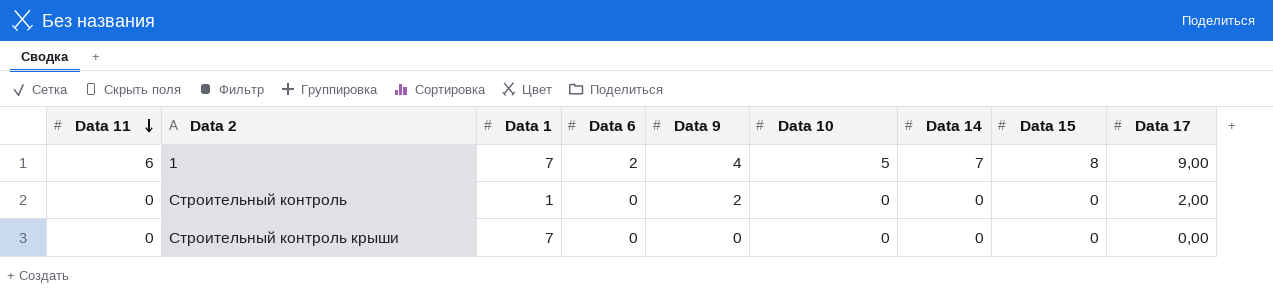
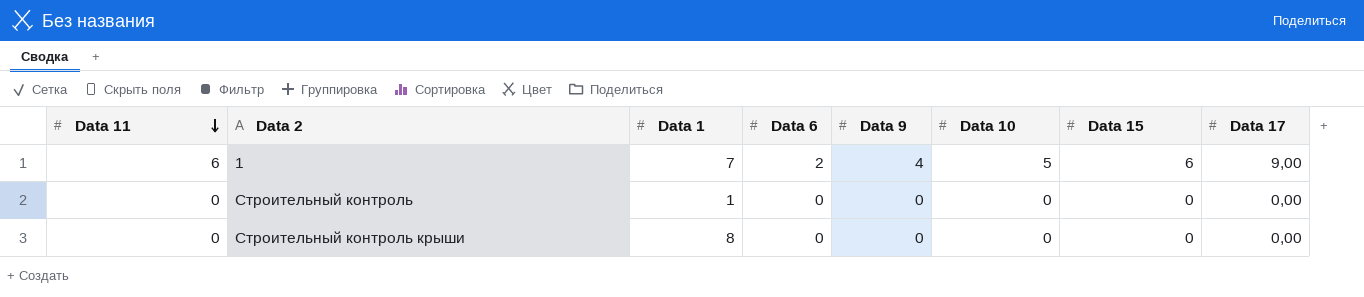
column Data 14 | position: 7 -> none
1 | Data 15: 8 -> 6
Строительный контроль | Data 9: 2 -> 0
Строительный контроль | Data 17: 2,00 -> 0,00
Строительный контроль крыши | Data 1: 7 -> 8

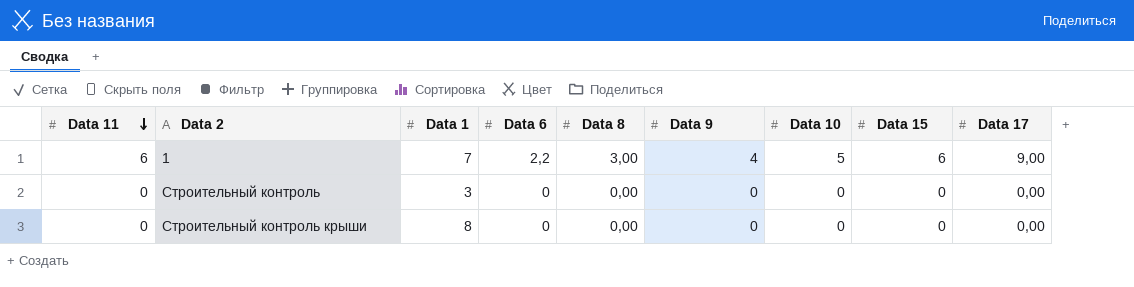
column Data 8 | position: none -> 5
1 | Data 6: 2 -> 2,2
Строительный контроль | Data 1: 1 -> 3

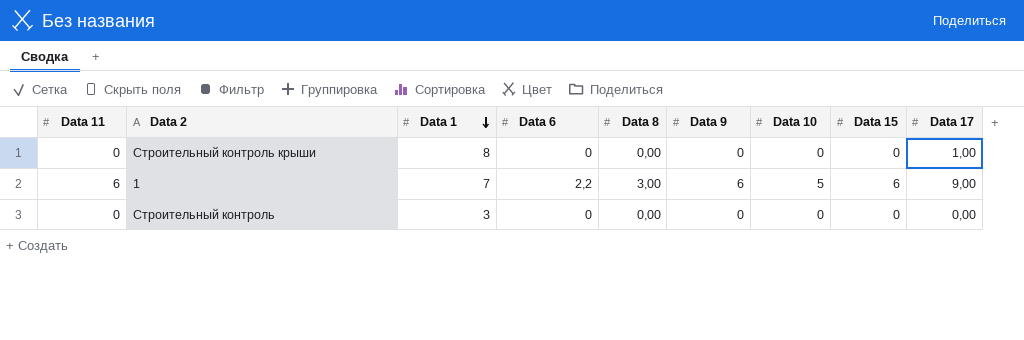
row order: Data 11 descending -> Data 1 descending
Строительный контроль крыши | Data 17: 0,00 -> 1,00
1 | Data 9: 4 -> 6

